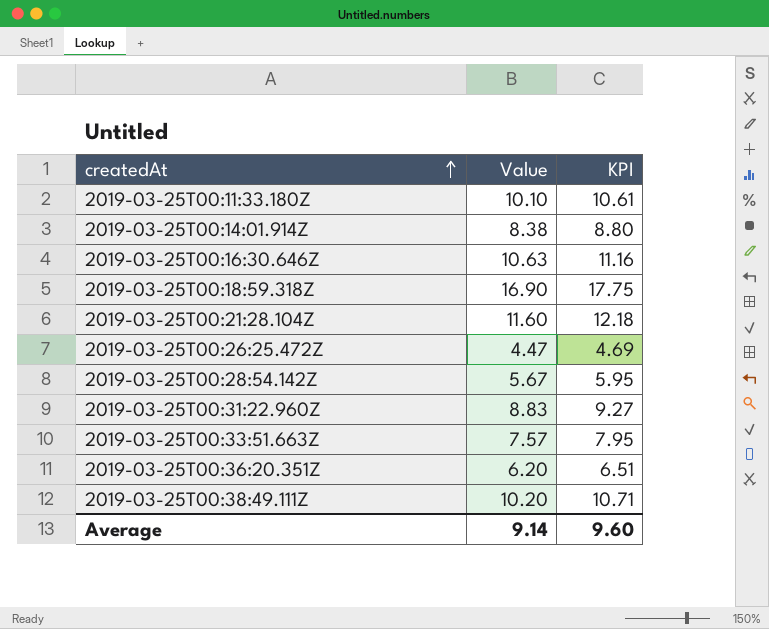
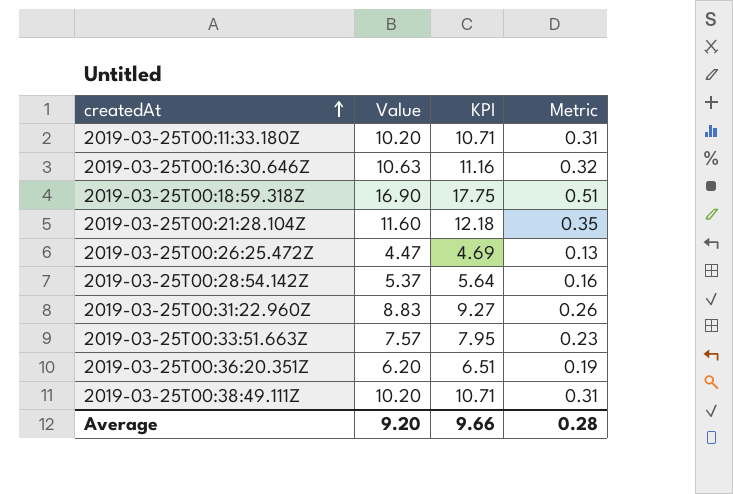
column Metric | formula: none -> [Value] * 0.03
row 2019-03-25T00:14:01.914Z: 8.38 | 8.80 -> none
2019-03-25T00:11:33.180Z | Value: 10.10 -> 10.20
2019-03-25T00:11:33.180Z | KPI: 10.61 -> 10.71
2019-03-25T00:28:54.142Z | Value: 5.67 -> 5.37
2019-03-25T00:28:54.142Z | KPI: 5.95 -> 5.64
Average | Value: 9.14 -> 9.20
Average | KPI: 9.60 -> 9.66

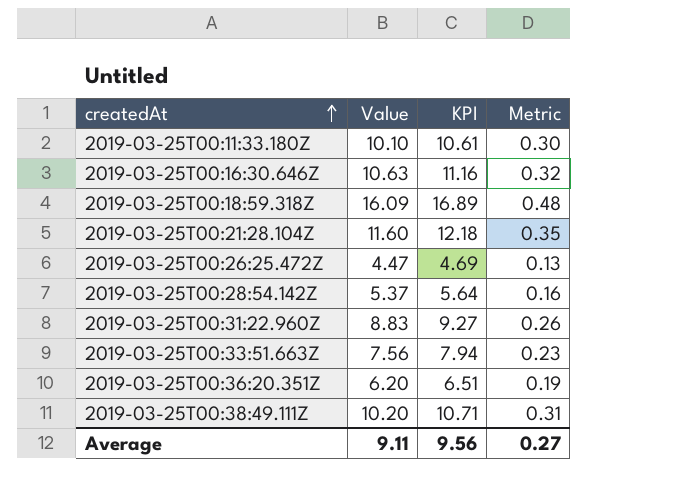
2019-03-25T00:11:33.180Z | Value: 10.20 -> 10.10
2019-03-25T00:11:33.180Z | KPI: 10.71 -> 10.61
2019-03-25T00:11:33.180Z | Metric: 0.31 -> 0.30
2019-03-25T00:18:59.318Z | Value: 16.90 -> 16.09
2019-03-25T00:18:59.318Z | KPI: 17.75 -> 16.89
2019-03-25T00:18:59.318Z | Metric: 0.51 -> 0.48
2019-03-25T00:33:51.663Z | Value: 7.57 -> 7.56
2019-03-25T00:33:51.663Z | KPI: 7.95 -> 7.94
Average | Value: 9.20 -> 9.11
Average | KPI: 9.66 -> 9.56
Average | Metric: 0.28 -> 0.27

